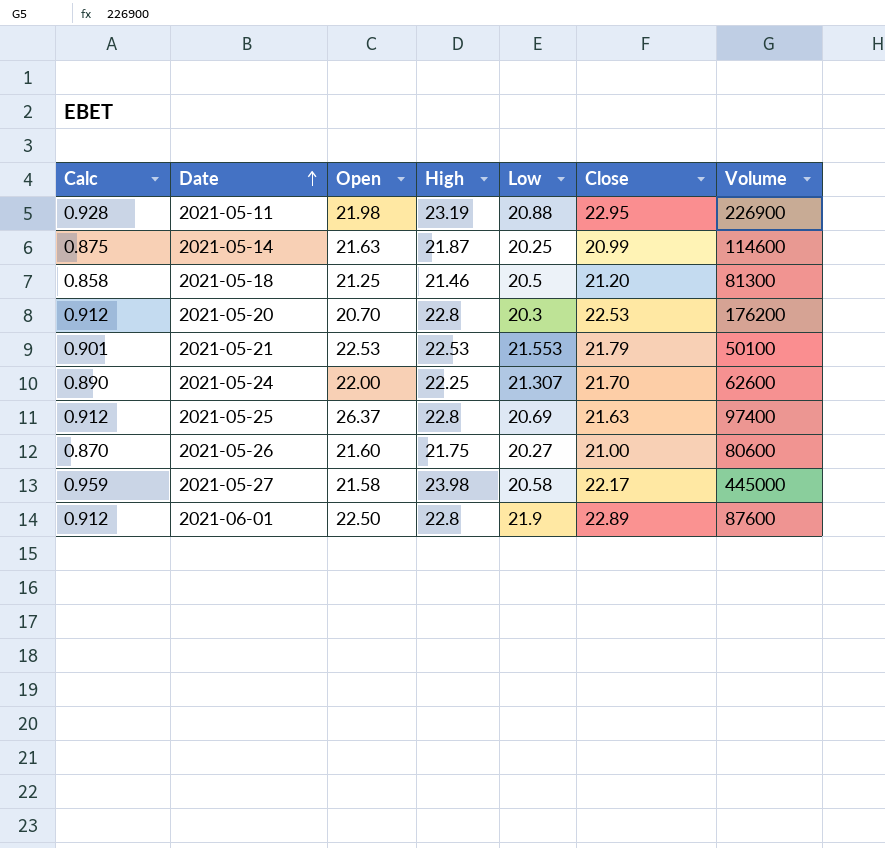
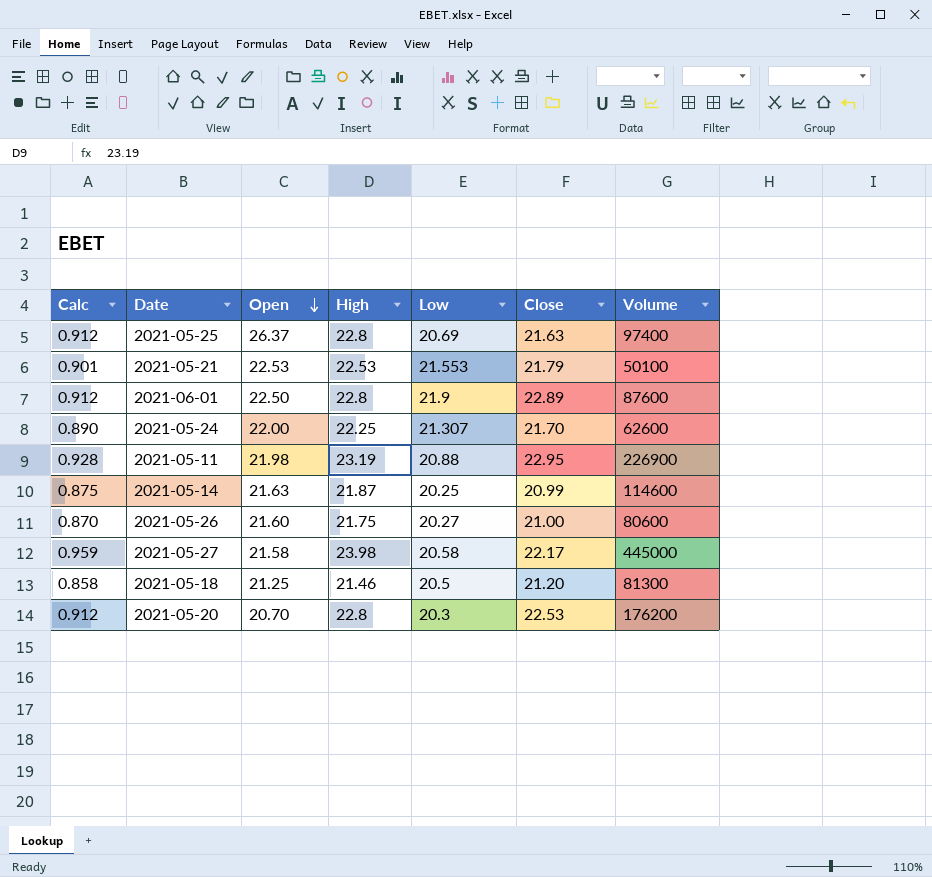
row order: Date ascending -> Open descending

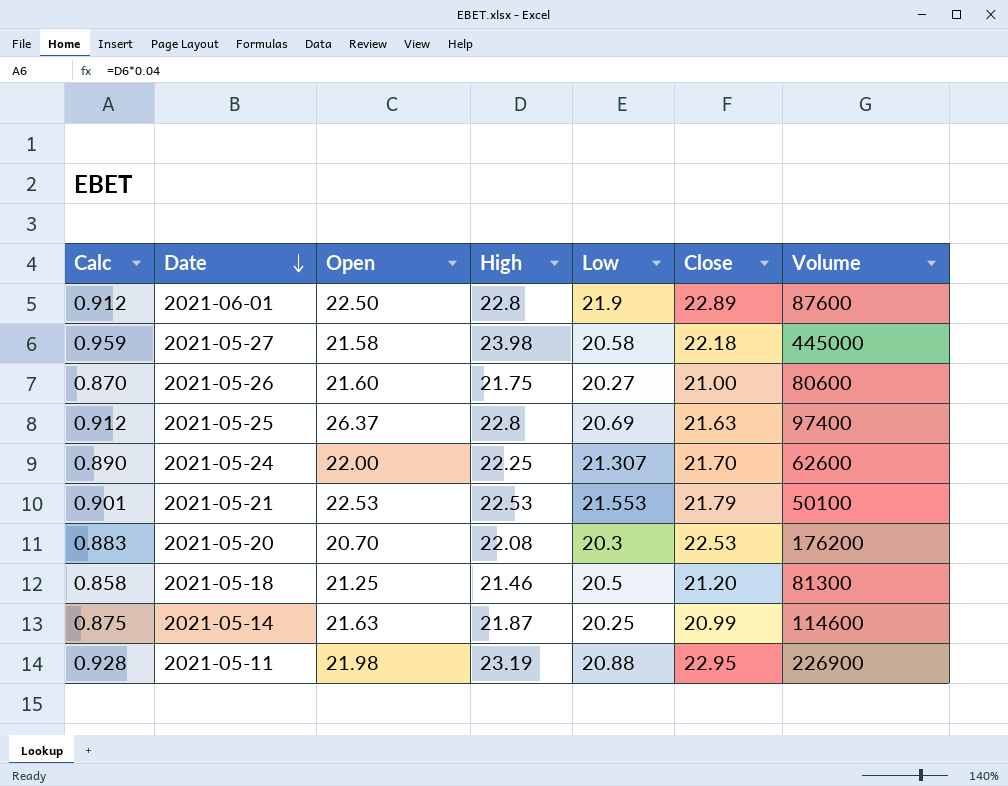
row order: Open descending -> Date descending
2021-05-27 | Close: 22.17 -> 22.18
2021-05-20 | Calc: 0.912 -> 0.883
2021-05-20 | High: 22.8 -> 22.08

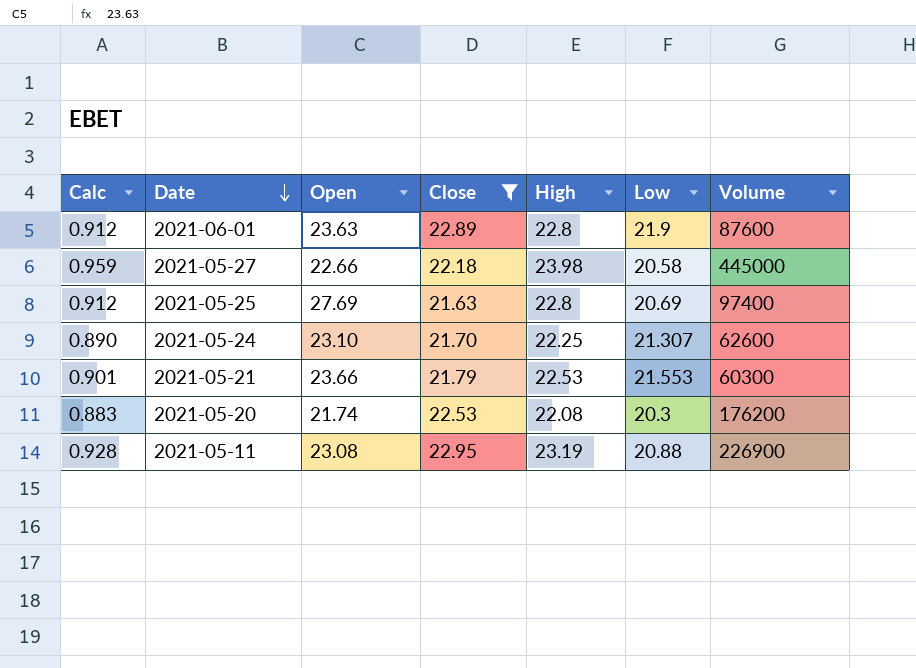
filter: none -> Close >= 21.63
column Close | position: 6 -> 4
2021-06-01 | Open: 22.50 -> 23.63
2021-05-27 | Open: 21.58 -> 22.66
2021-05-25 | Open: 26.37 -> 27.69
2021-05-24 | Open: 22.00 -> 23.10
2021-05-21 | Open: 22.53 -> 23.66
2021-05-21 | Volume: 50100 -> 60300
2021-05-20 | Open: 20.70 -> 21.74
2021-05-11 | Open: 21.98 -> 23.08

